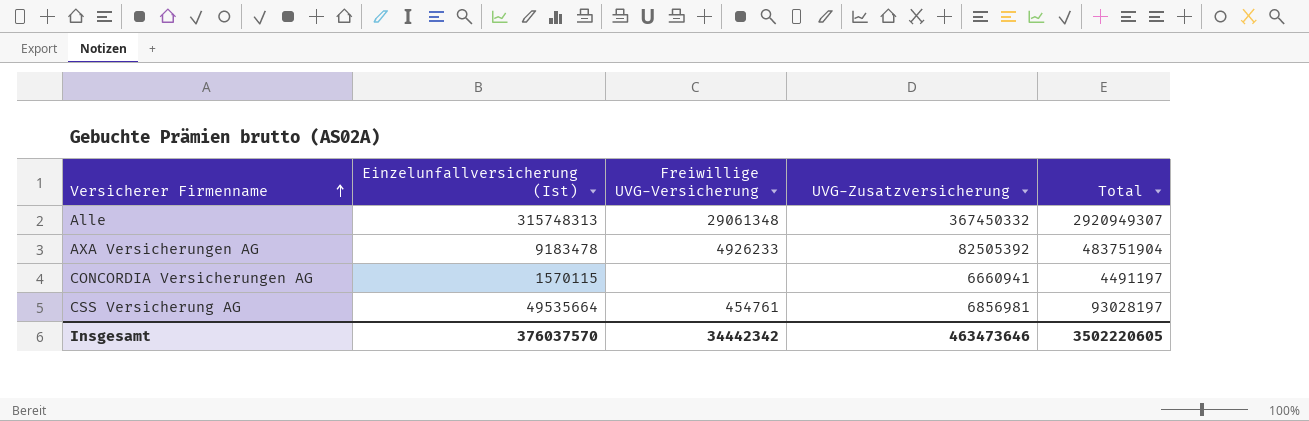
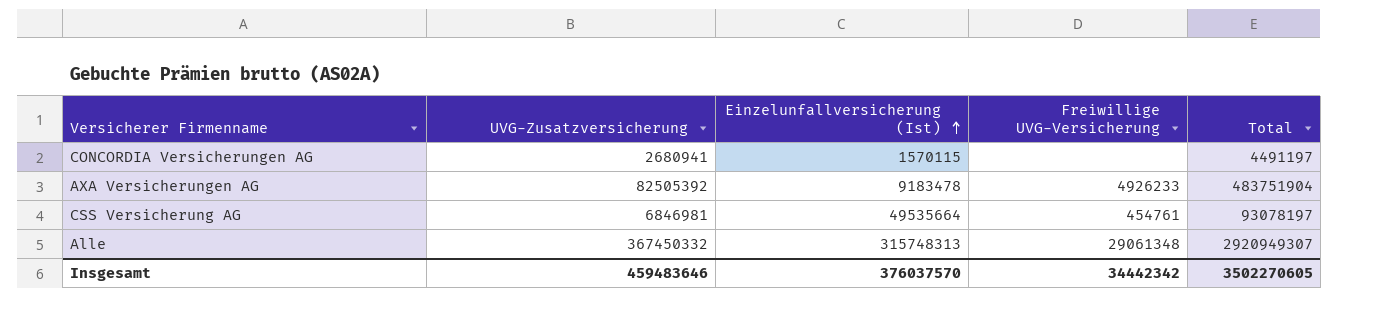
row order: Versicherer Firmenname ascending -> Einzelunfallversicherung (Ist) ascending
column UVG-Zusatzversicherung | position: 4 -> 2
CONCORDIA Versicherungen AG | UVG-Zusatzversicherung: 6660941 -> 2680941
CSS Versicherung AG | UVG-Zusatzversicherung: 6856981 -> 6846981
CSS Versicherung AG | Total: 93028197 -> 93078197
Insgesamt | UVG-Zusatzversicherung: 463473646 -> 459483646
Insgesamt | Total: 3502220605 -> 3502270605

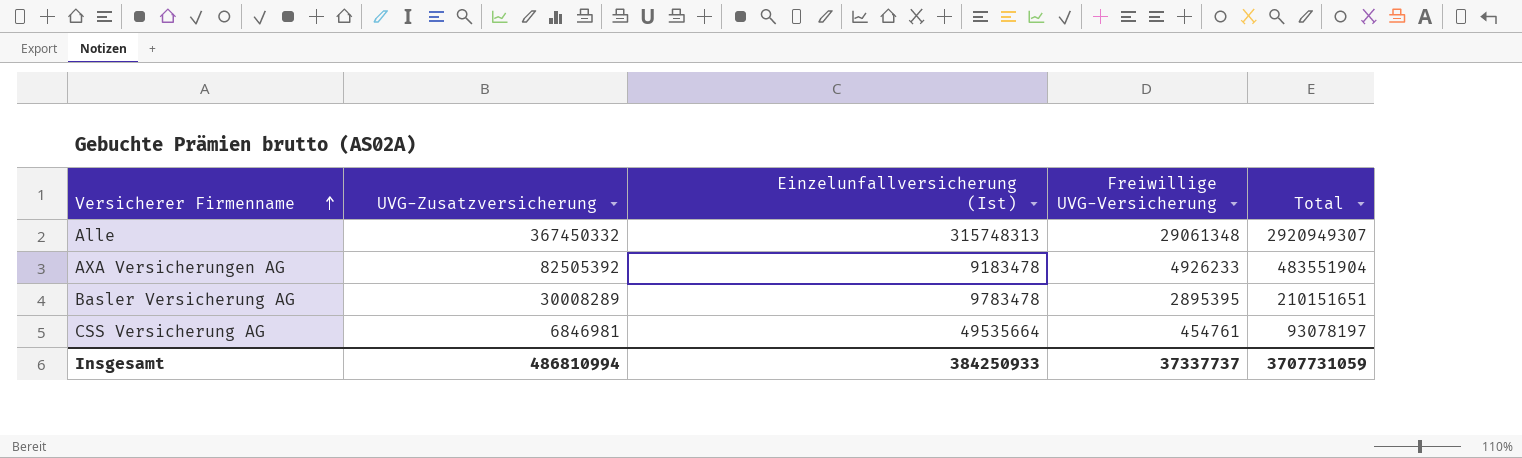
row order: Einzelunfallversicherung (Ist) ascending -> Versicherer Firmenname ascending
row CONCORDIA Versicherungen AG: 2680941 | 1570115 | none | 4491197 -> none
AXA Versicherungen AG | Total: 483751904 -> 483551904
row Basler Versicherung AG: none -> 30008289 | 9783478 | 2895395 | 210151651
Insgesamt | UVG-Zusatzversicherung: 459483646 -> 486810994
Insgesamt | Einzelunfallversicherung (Ist): 376037570 -> 384250933
Insgesamt | Freiwillige UVG-Versicherung: 34442342 -> 37337737
Insgesamt | Total: 3502270605 -> 3707731059

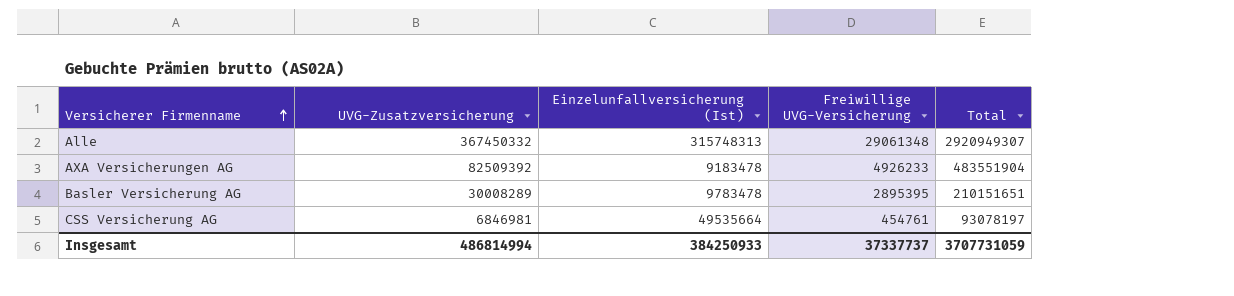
AXA Versicherungen AG | UVG-Zusatzversicherung: 82505392 -> 82509392
Insgesamt | UVG-Zusatzversicherung: 486810994 -> 486814994

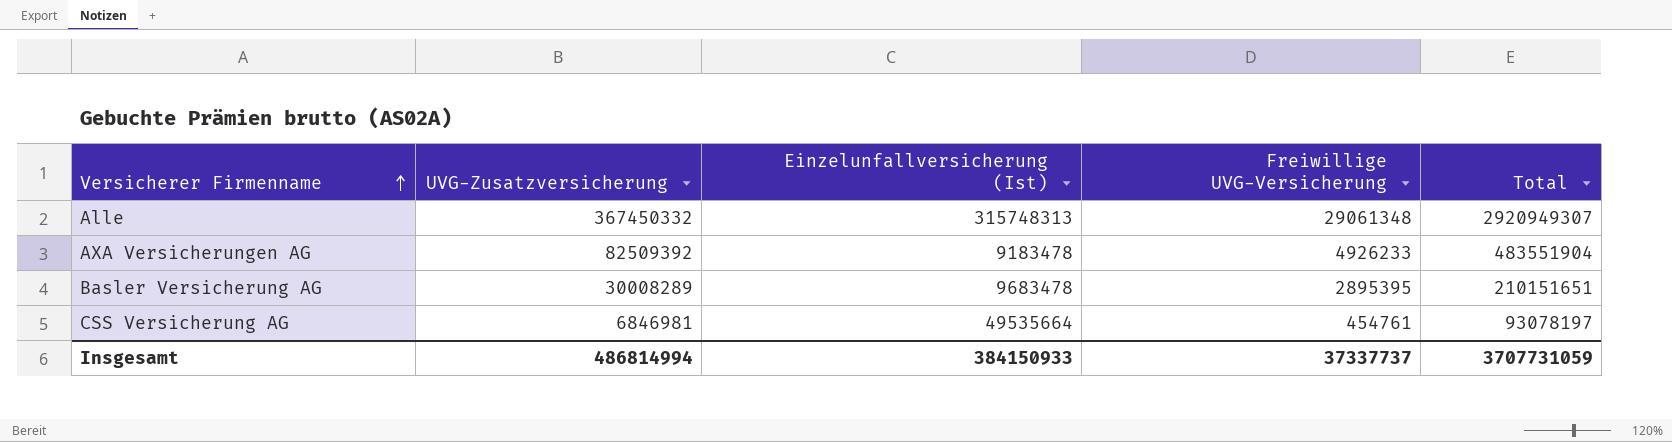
Basler Versicherung AG | Einzelunfallversicherung (Ist): 9783478 -> 9683478
Insgesamt | Einzelunfallversicherung (Ist): 384250933 -> 384150933

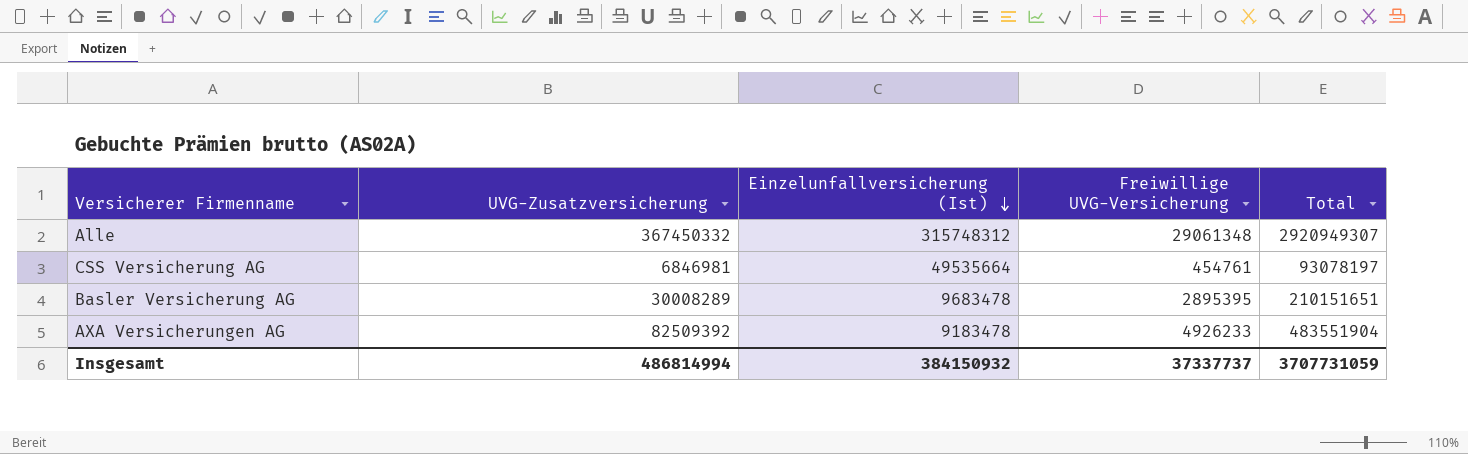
row order: Versicherer Firmenname ascending -> Einzelunfallversicherung (Ist) descending
Alle | Einzelunfallversicherung (Ist): 315748313 -> 315748312
Insgesamt | Einzelunfallversicherung (Ist): 384150933 -> 384150932

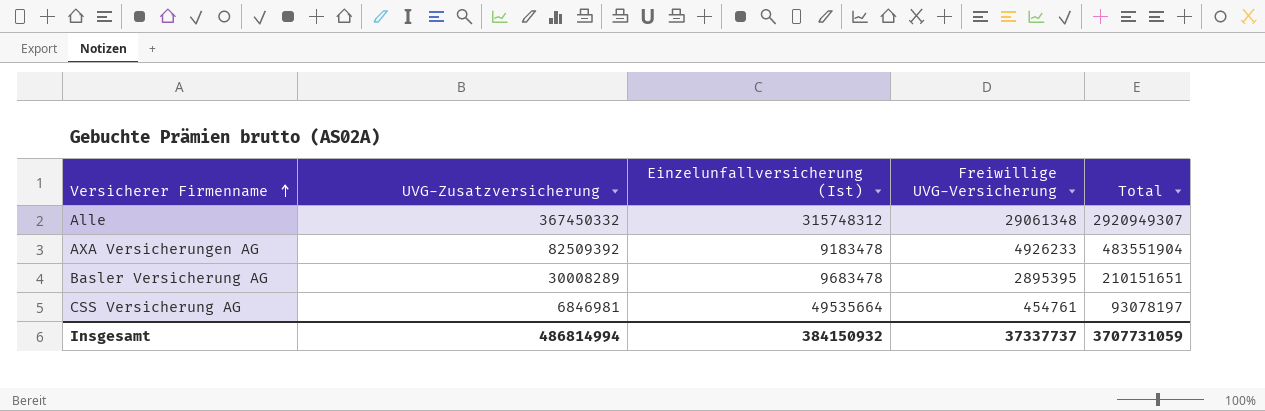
row order: Einzelunfallversicherung (Ist) descending -> Versicherer Firmenname ascending

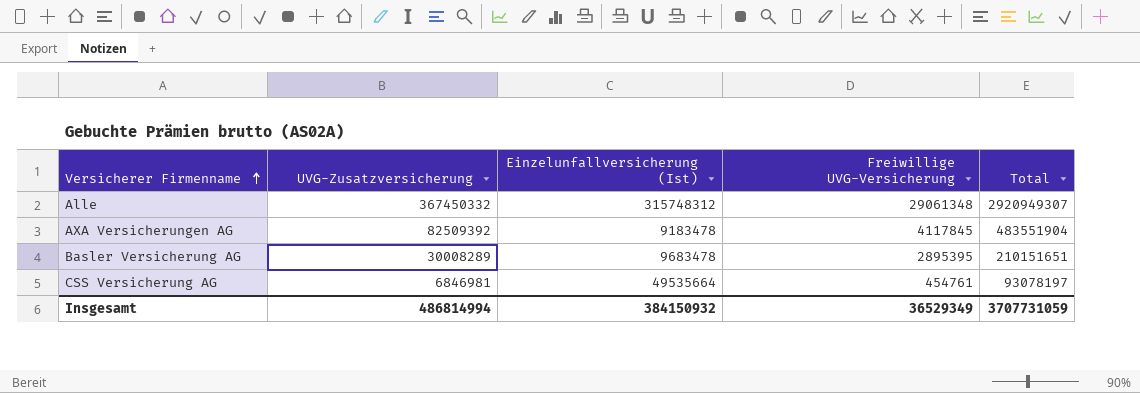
AXA Versicherungen AG | Freiwillige UVG-Versicherung: 4926233 -> 4117845
Insgesamt | Freiwillige UVG-Versicherung: 37337737 -> 36529349

